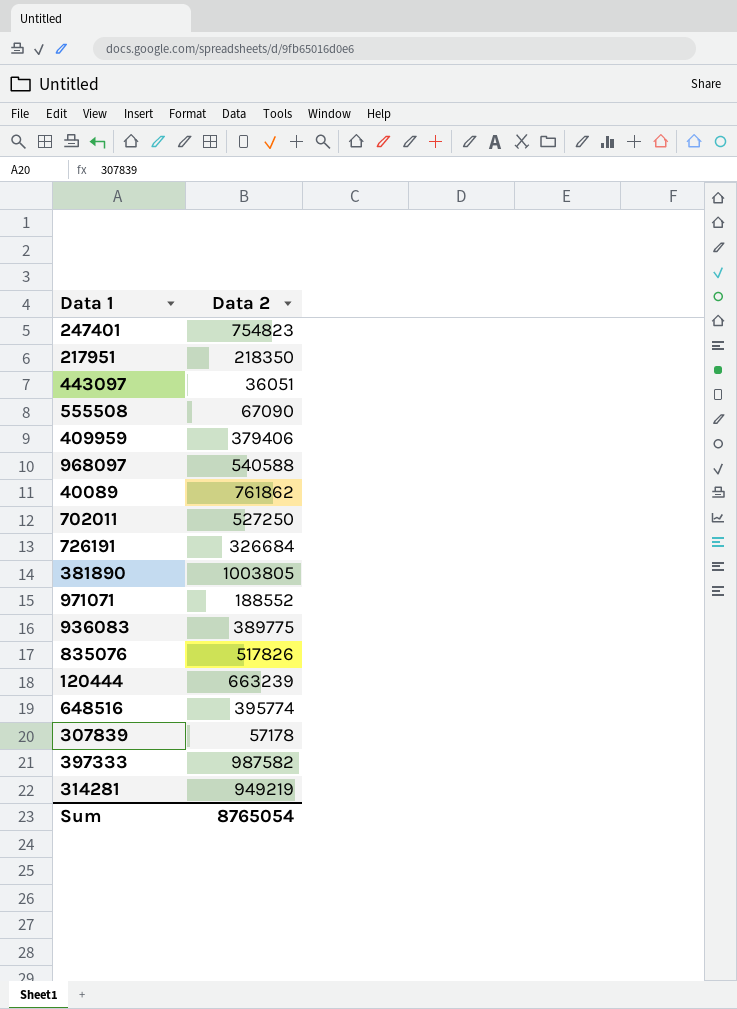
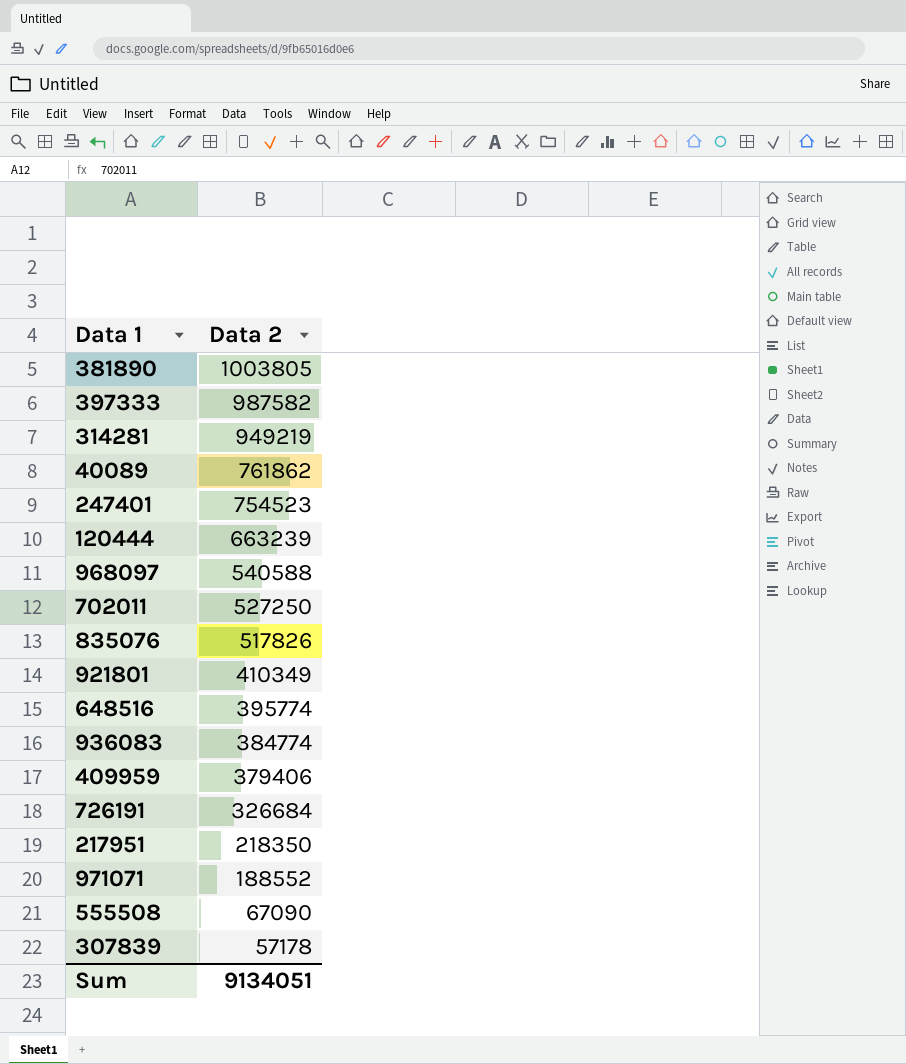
row order: none -> Data 2 descending
row 443097: 36051 -> none
247401 | Data 2: 754823 -> 754523
row 921801: none -> 410349
936083 | Data 2: 389775 -> 384774
Sum | Data 2: 8765054 -> 9134051

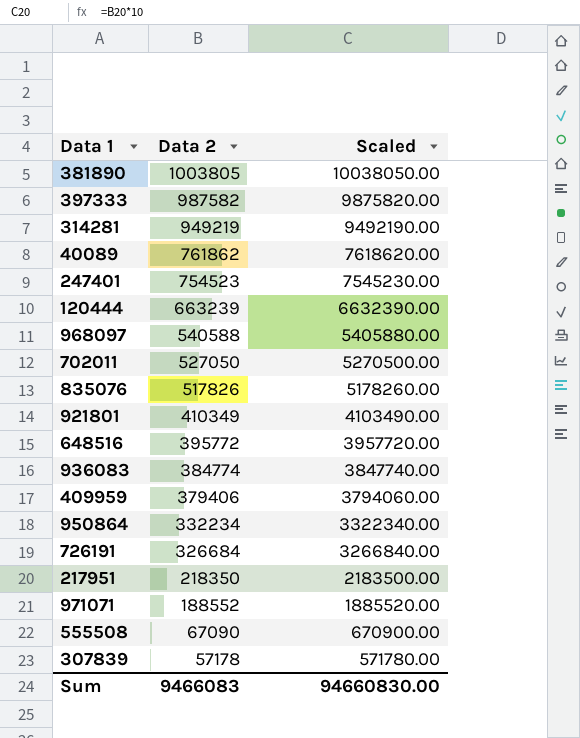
column Scaled | formula: none -> [Data 2] * 10
702011 | Data 2: 527250 -> 527050
648516 | Data 2: 395774 -> 395772
row 950864: none -> 332234 | 3322340.00
Sum | Data 2: 9134051 -> 9466083

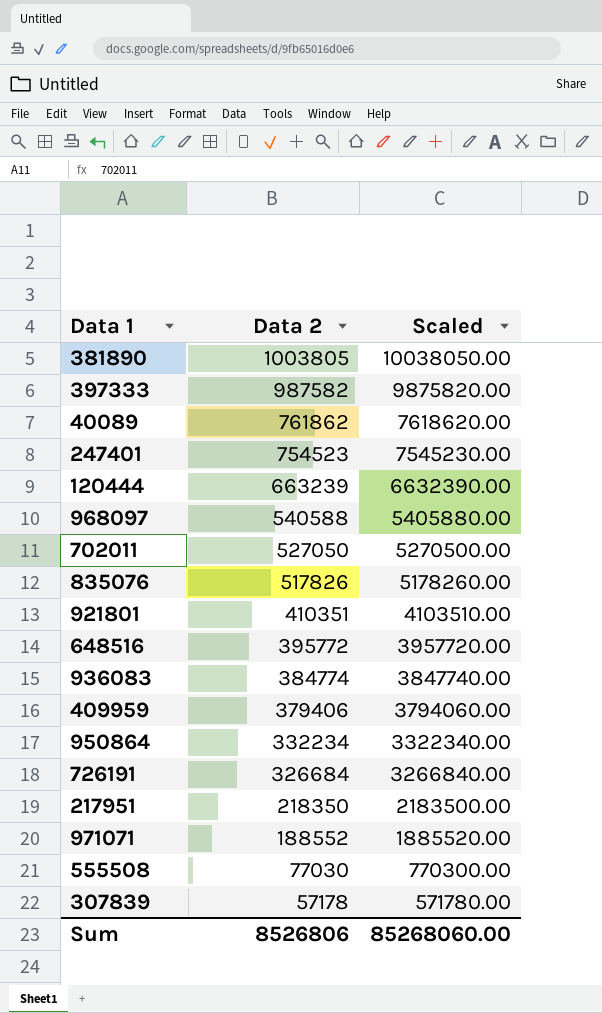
row 314281: 949219 | 9492190.00 -> none
921801 | Data 2: 410349 -> 410351
921801 | Scaled: 4103490.00 -> 4103510.00
555508 | Data 2: 67090 -> 77030
555508 | Scaled: 670900.00 -> 770300.00
Sum | Data 2: 9466083 -> 8526806
Sum | Scaled: 94660830.00 -> 85268060.00

